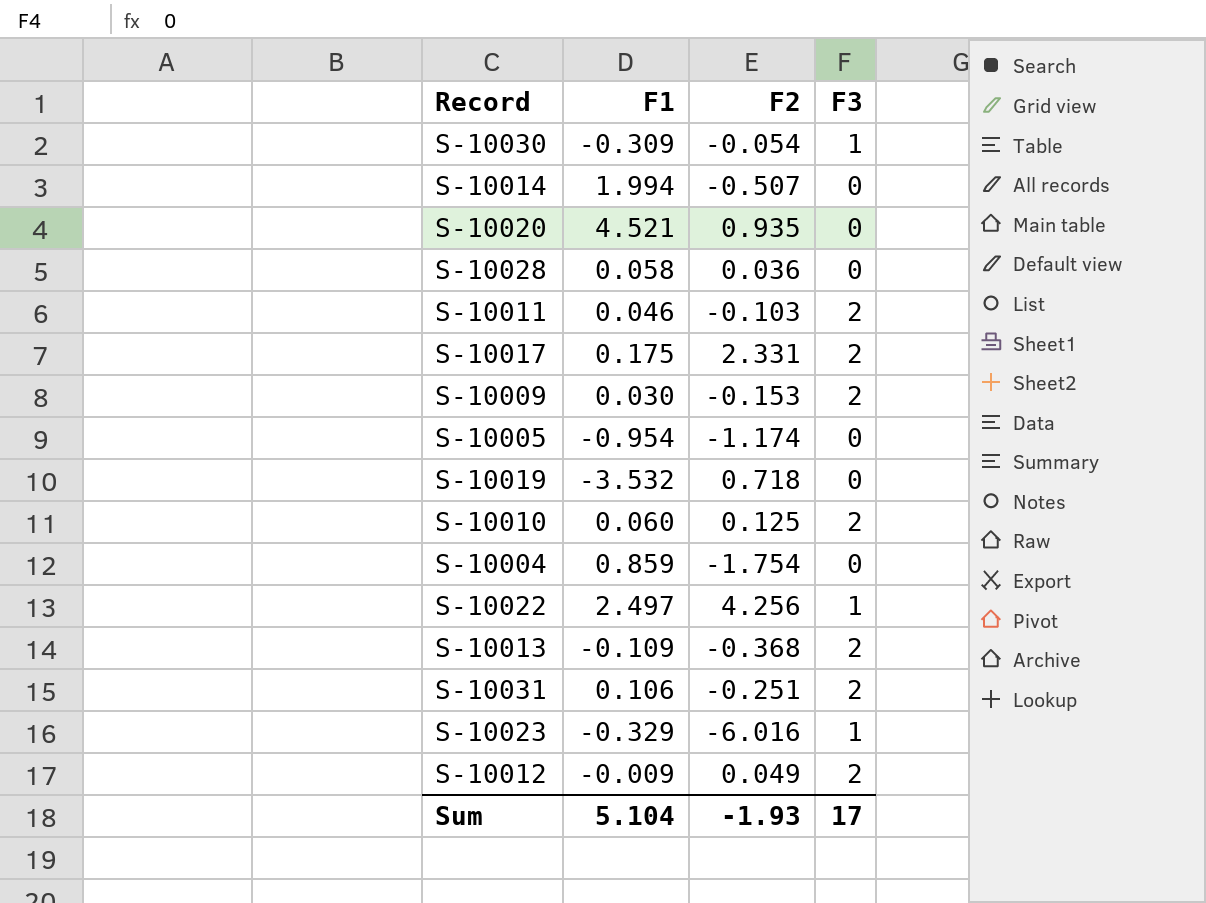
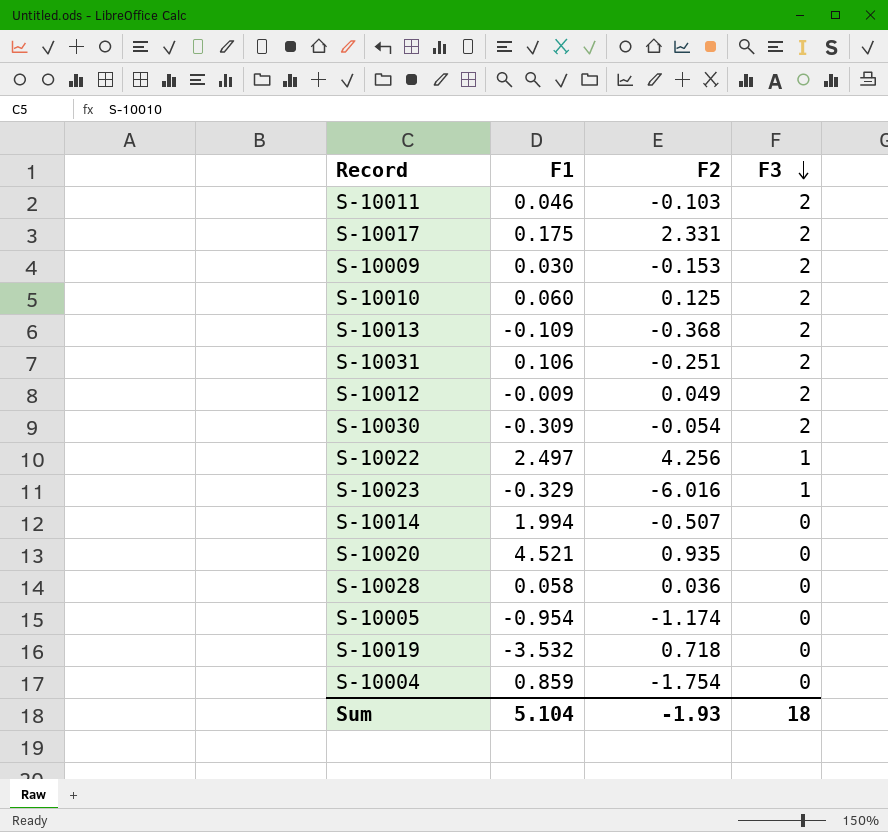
row order: none -> F3 descending
S-10030 | F3: 1 -> 2
Sum | F3: 17 -> 18

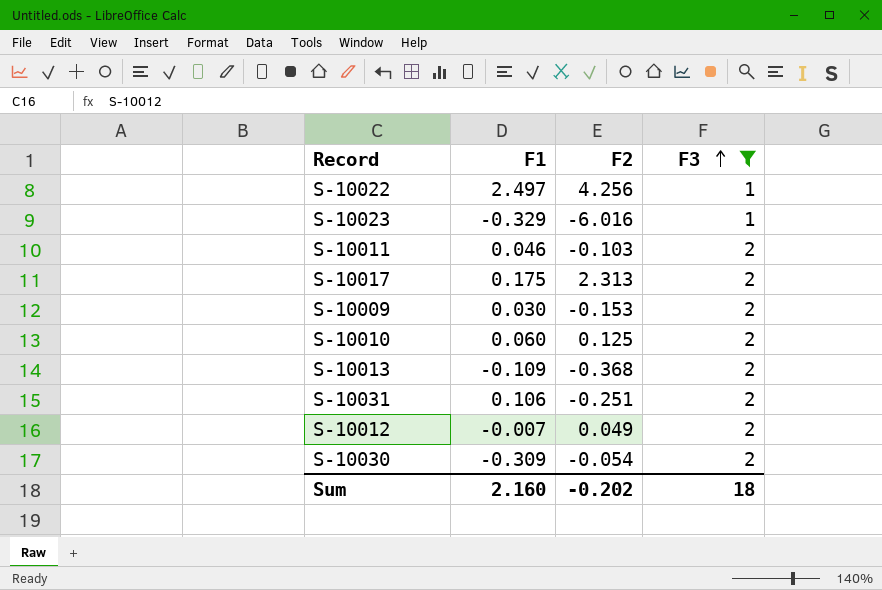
filter: none -> F3 != 0
row order: F3 descending -> F3 ascending
S-10017 | F2: 2.331 -> 2.313
S-10012 | F1: -0.009 -> -0.007
Sum | F1: 5.104 -> 2.160
Sum | F2: -1.93 -> -0.202

